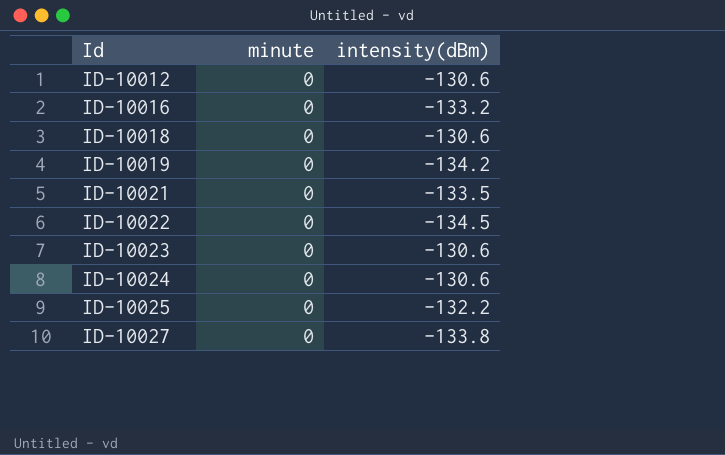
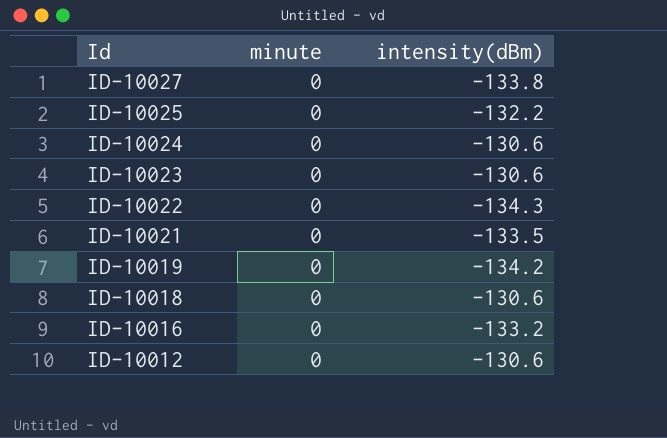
row order: Id ascending -> Id descending
ID-10022 | intensity(dBm): -134.5 -> -134.3

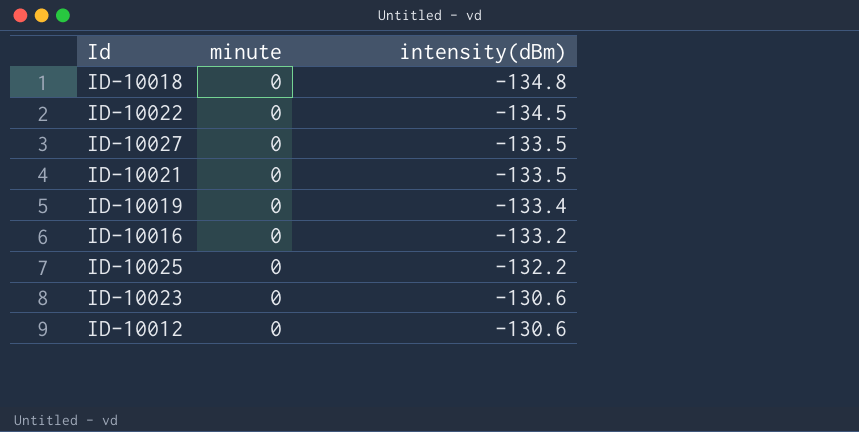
row order: Id descending -> intensity(dBm) ascending
row ID-10024: 0 | -130.6 -> none
ID-10018 | intensity(dBm): -130.6 -> -134.8
ID-10022 | intensity(dBm): -134.3 -> -134.5
ID-10027 | intensity(dBm): -133.8 -> -133.5
ID-10019 | intensity(dBm): -134.2 -> -133.4

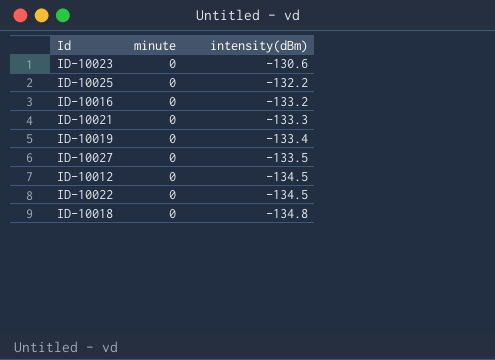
row order: intensity(dBm) ascending -> intensity(dBm) descending
ID-10021 | intensity(dBm): -133.5 -> -133.3
ID-10012 | intensity(dBm): -130.6 -> -134.5

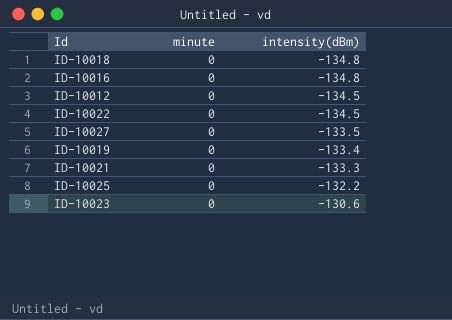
row order: intensity(dBm) descending -> intensity(dBm) ascending
ID-10016 | intensity(dBm): -133.2 -> -134.8

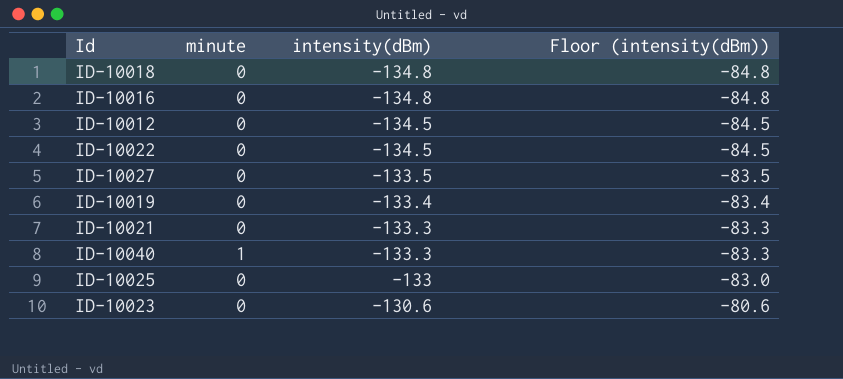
column Floor (intensity(dBm)) | formula: none -> [intensity(dBm)] + 50
row ID-10040: none -> 1 | -133.3 | -83.3
ID-10025 | intensity(dBm): -132.2 -> -133

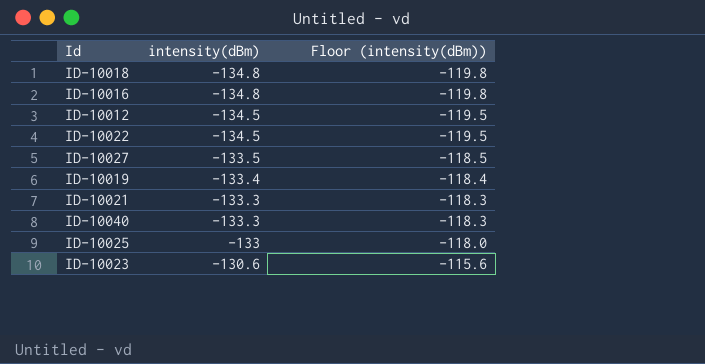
column minute | position: 2 -> none
column Floor (intensity(dBm)) | formula: [intensity(dBm)] + 50 -> [intensity(dBm)] + 15

